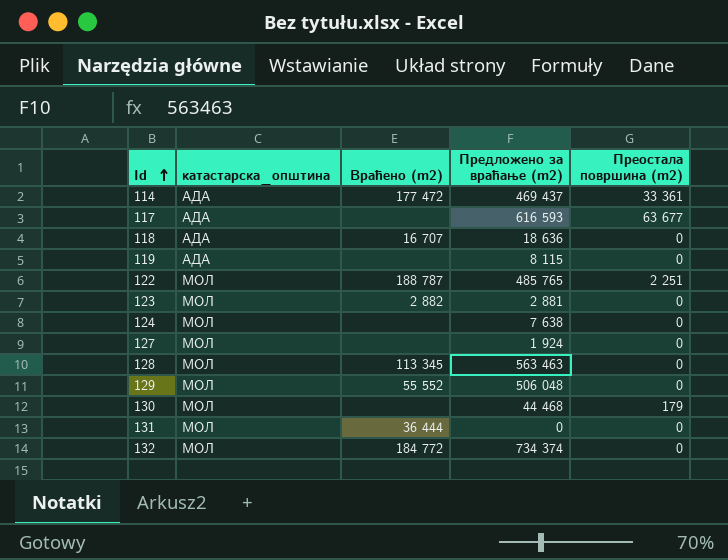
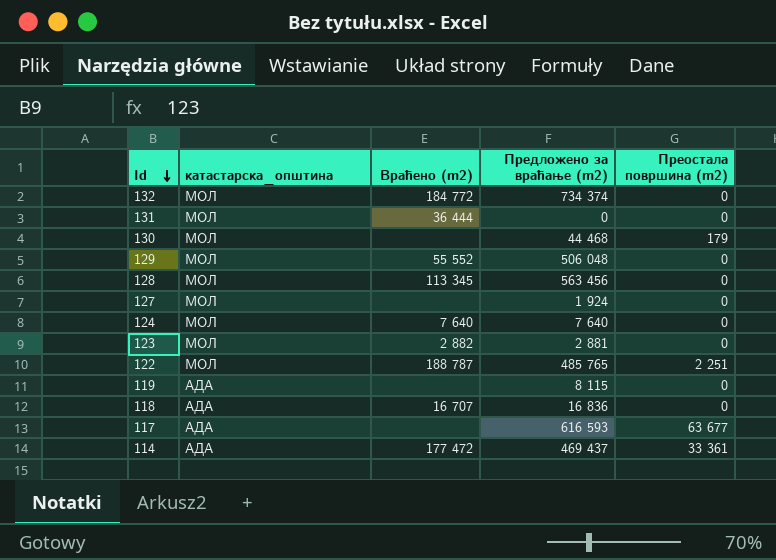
row order: Id ascending -> Id descending
128 | Предложено за враћање (m2): 563 463 -> 563 456
124 | Враћено (m2): none -> 7 640
124 | Предложено за враћање (m2): 7 638 -> 7 640
118 | Предложено за враћање (m2): 18 636 -> 16 836

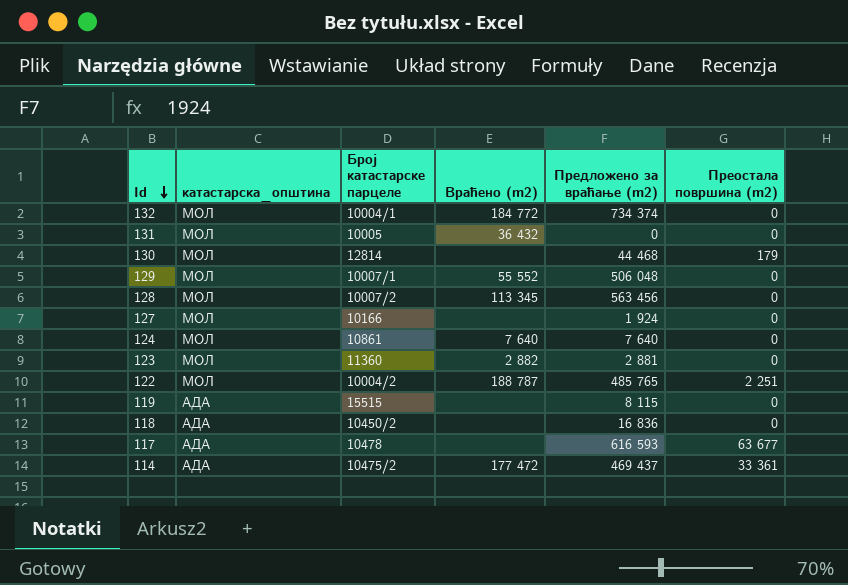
column Број катастарске парцеле | position: none -> 3
131 | Враћено (m2): 36 444 -> 36 432
118 | Враћено (m2): 16 707 -> none

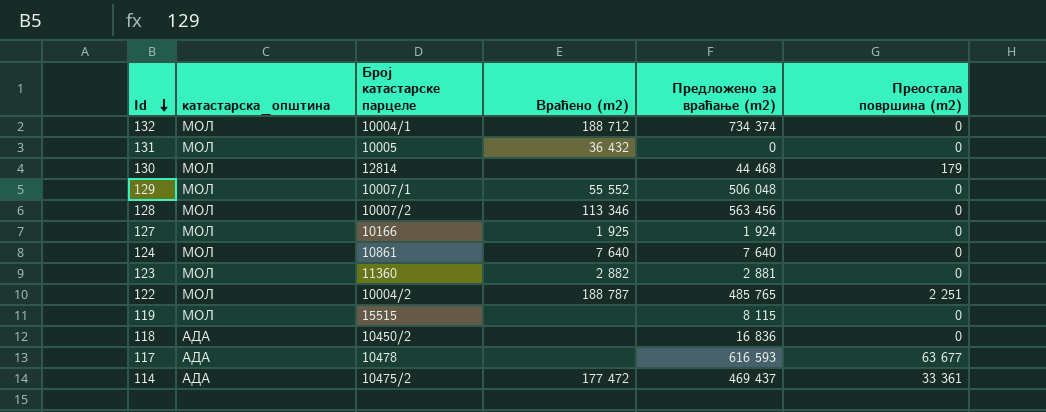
132 | Враћено (m2): 184 772 -> 188 712
128 | Враћено (m2): 113 345 -> 113 346
127 | Враћено (m2): none -> 1 925
119 | катастарска_општина: АДА -> МОЛ

